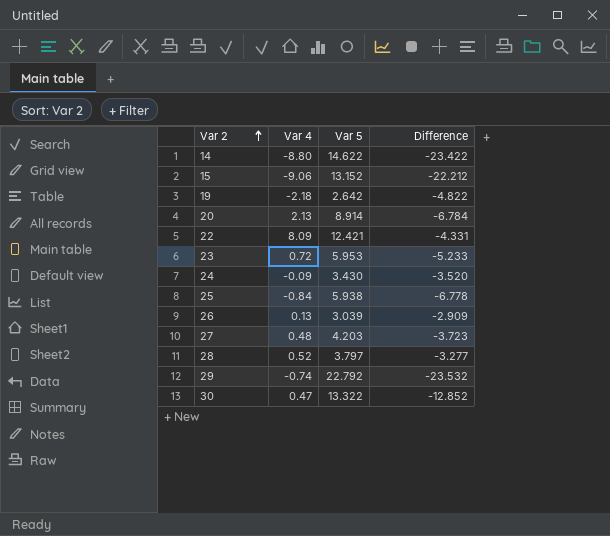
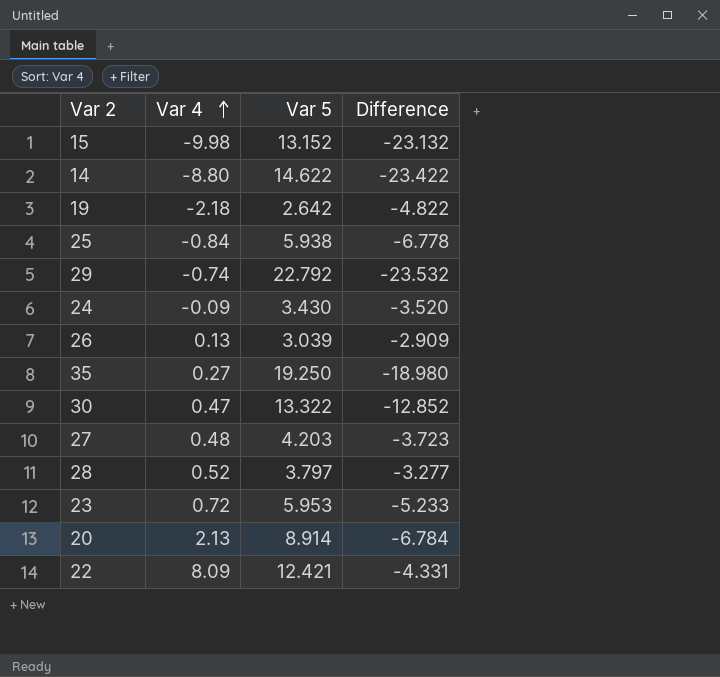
row order: Var 2 ascending -> Var 4 ascending
15 | Var 4: -9.06 -> -9.98
15 | Difference: -22.212 -> -23.132
row 35: none -> 0.27 | 19.250 | -18.980

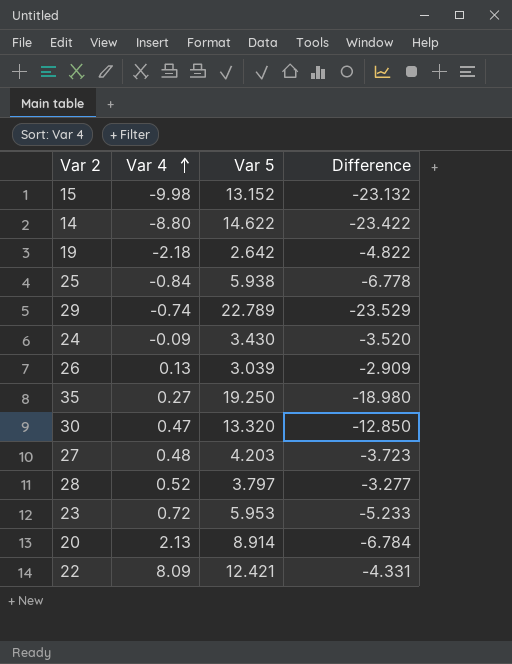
29 | Var 5: 22.792 -> 22.789
29 | Difference: -23.532 -> -23.529
30 | Var 5: 13.322 -> 13.320
30 | Difference: -12.852 -> -12.850

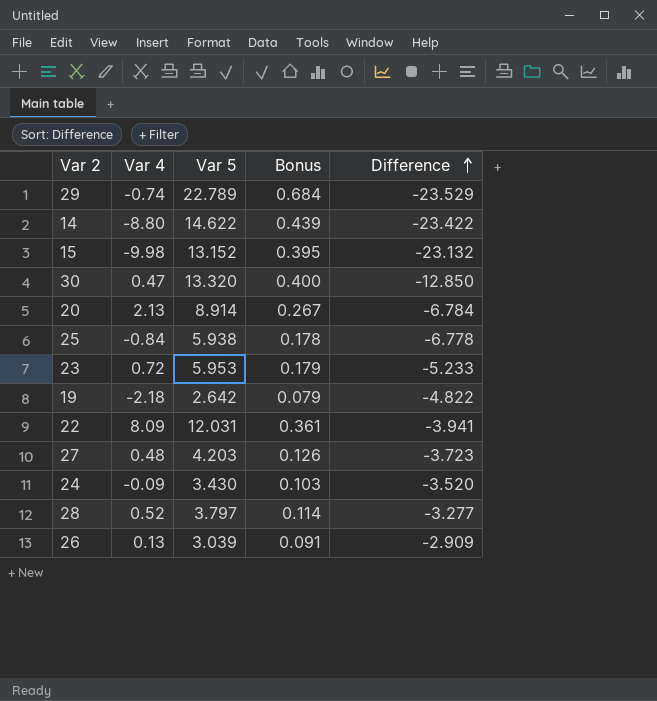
row order: Var 4 ascending -> Difference ascending
column Bonus | formula: none -> [Var 5] * 0.03
row 35: 0.27 | 19.250 | -18.980 -> none
22 | Var 5: 12.421 -> 12.031
22 | Difference: -4.331 -> -3.941

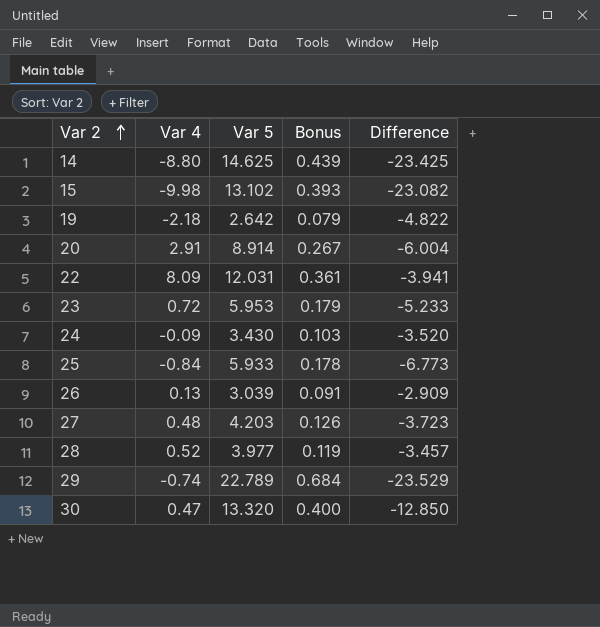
row order: Difference ascending -> Var 2 ascending
14 | Var 5: 14.622 -> 14.625
14 | Difference: -23.422 -> -23.425
15 | Var 5: 13.152 -> 13.102
15 | Bonus: 0.395 -> 0.393
15 | Difference: -23.132 -> -23.082
20 | Var 4: 2.13 -> 2.91
20 | Difference: -6.784 -> -6.004
25 | Var 5: 5.938 -> 5.933
25 | Difference: -6.778 -> -6.773
28 | Var 5: 3.797 -> 3.977
28 | Bonus: 0.114 -> 0.119
28 | Difference: -3.277 -> -3.457

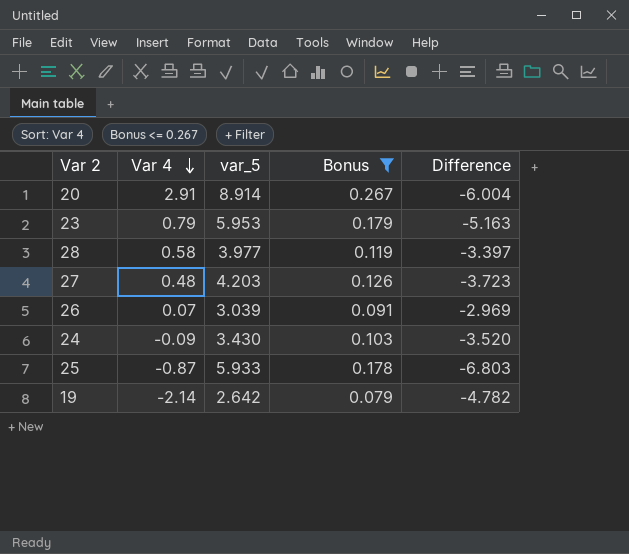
filter: none -> Bonus <= 0.267
row order: Var 2 ascending -> Var 4 descending
column name: Var 5 -> var_5
23 | Var 4: 0.72 -> 0.79
23 | Difference: -5.233 -> -5.163
28 | Var 4: 0.52 -> 0.58
28 | Difference: -3.457 -> -3.397
26 | Var 4: 0.13 -> 0.07
26 | Difference: -2.909 -> -2.969
25 | Var 4: -0.84 -> -0.87
25 | Difference: -6.773 -> -6.803
19 | Var 4: -2.18 -> -2.14
19 | Difference: -4.822 -> -4.782

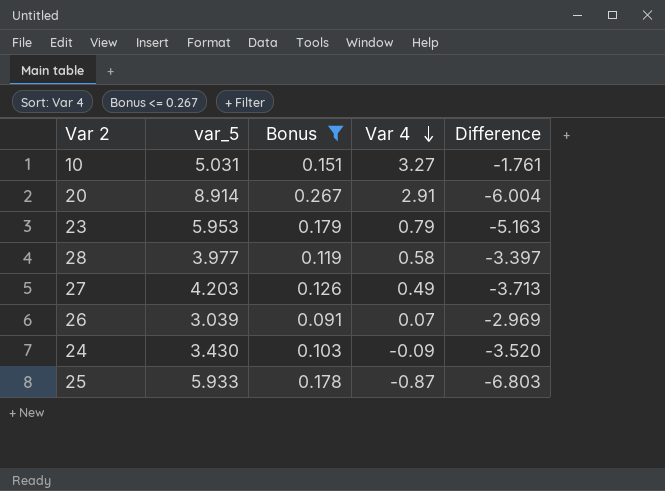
column Var 4 | position: 2 -> 4
row 19: -2.14 | 2.642 | 0.079 | -4.782 -> none
row 10: none -> 5.031 | 0.151 | 3.27 | -1.761
27 | Var 4: 0.48 -> 0.49
27 | Difference: -3.723 -> -3.713

